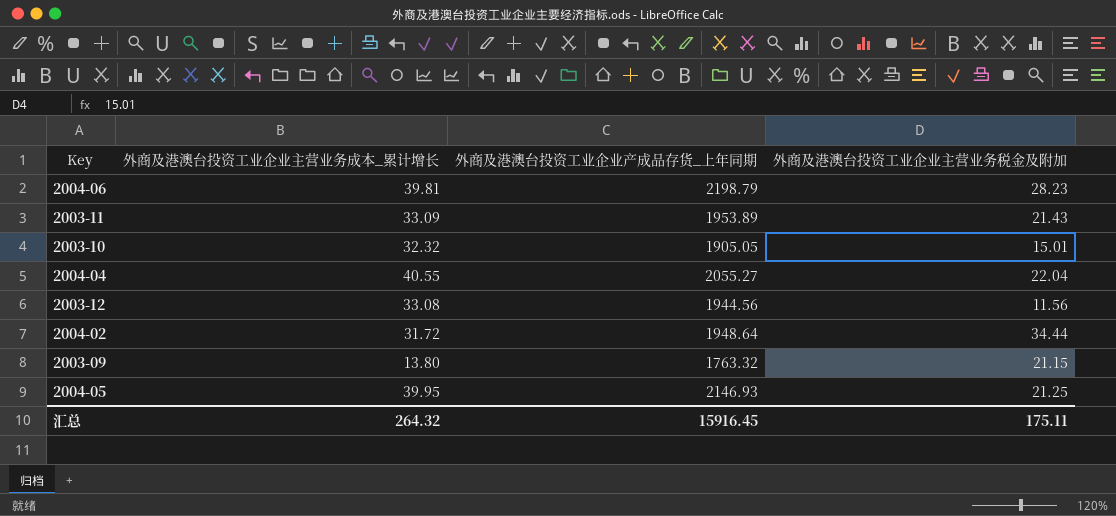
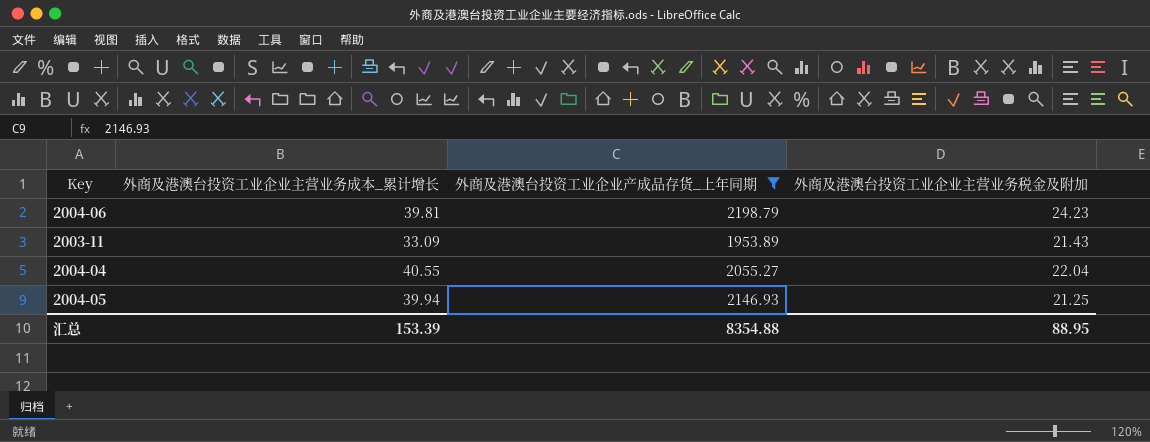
filter: none -> 外商及港澳台投资工业企业产成品存货_上年同期 >= 1953.89
2004-06 | 外商及港澳台投资工业企业主营业务税金及附加: 28.23 -> 24.23
2004-05 | 外商及港澳台投资工业企业主营业务成本_累计增长: 39.95 -> 39.94
汇总 | 外商及港澳台投资工业企业主营业务成本_累计增长: 264.32 -> 153.39
汇总 | 外商及港澳台投资工业企业产成品存货_上年同期: 15916.45 -> 8354.88
汇总 | 外商及港澳台投资工业企业主营业务税金及附加: 175.11 -> 88.95

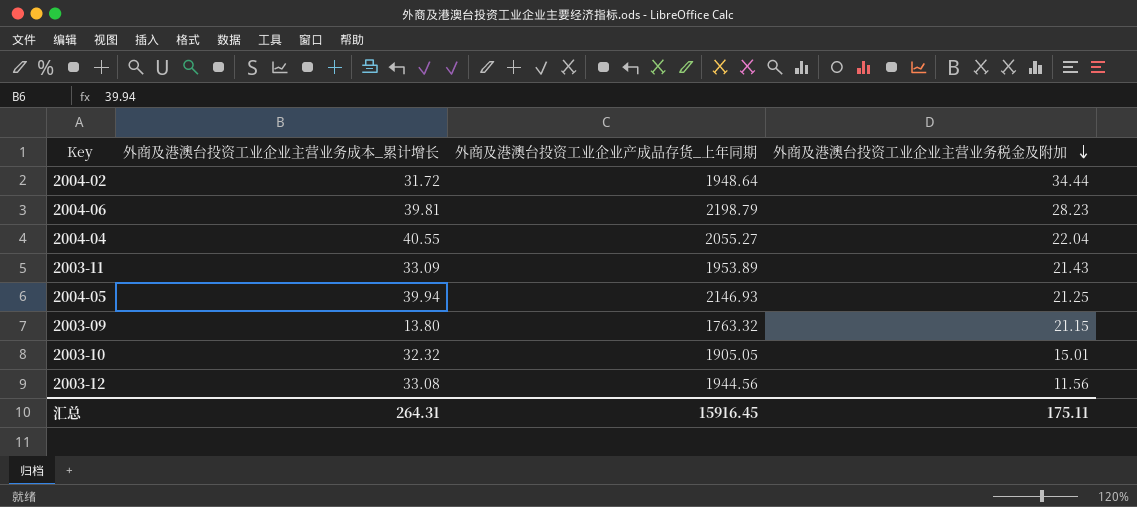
filter: 外商及港澳台投资工业企业产成品存货_上年同期 >= 1953.89 -> none
row order: none -> 外商及港澳台投资工业企业主营业务税金及附加 descending
2004-06 | 外商及港澳台投资工业企业主营业务税金及附加: 24.23 -> 28.23
汇总 | 外商及港澳台投资工业企业主营业务成本_累计增长: 153.39 -> 264.31
汇总 | 外商及港澳台投资工业企业产成品存货_上年同期: 8354.88 -> 15916.45
汇总 | 外商及港澳台投资工业企业主营业务税金及附加: 88.95 -> 175.11

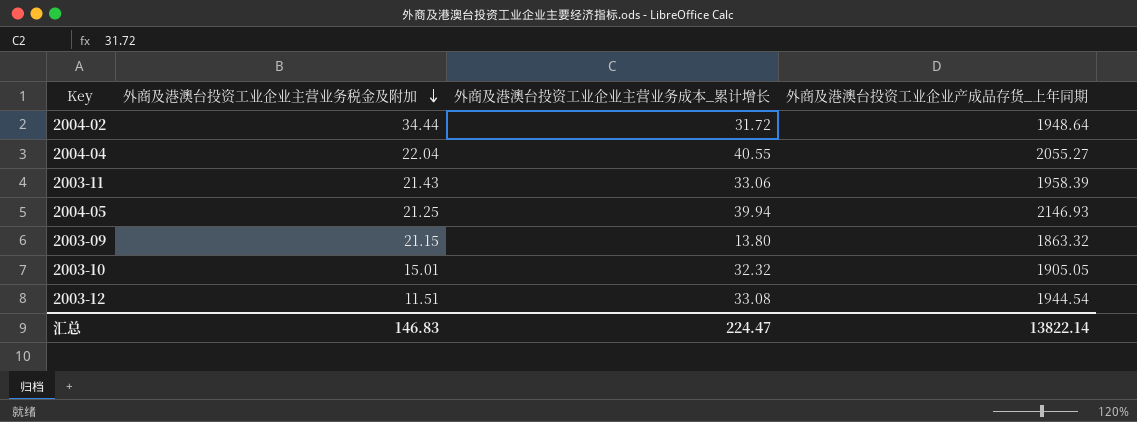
column 外商及港澳台投资工业企业主营业务税金及附加 | position: 4 -> 2
row 2004-06: 39.81 | 2198.79 | 28.23 -> none
2003-11 | 外商及港澳台投资工业企业主营业务成本_累计增长: 33.09 -> 33.06
2003-11 | 外商及港澳台投资工业企业产成品存货_上年同期: 1953.89 -> 1958.39
2003-09 | 外商及港澳台投资工业企业产成品存货_上年同期: 1763.32 -> 1863.32
2003-12 | 外商及港澳台投资工业企业主营业务税金及附加: 11.56 -> 11.51
2003-12 | 外商及港澳台投资工业企业产成品存货_上年同期: 1944.56 -> 1944.54
汇总 | 外商及港澳台投资工业企业主营业务税金及附加: 175.11 -> 146.83
汇总 | 外商及港澳台投资工业企业主营业务成本_累计增长: 264.31 -> 224.47
汇总 | 外商及港澳台投资工业企业产成品存货_上年同期: 15916.45 -> 13822.14

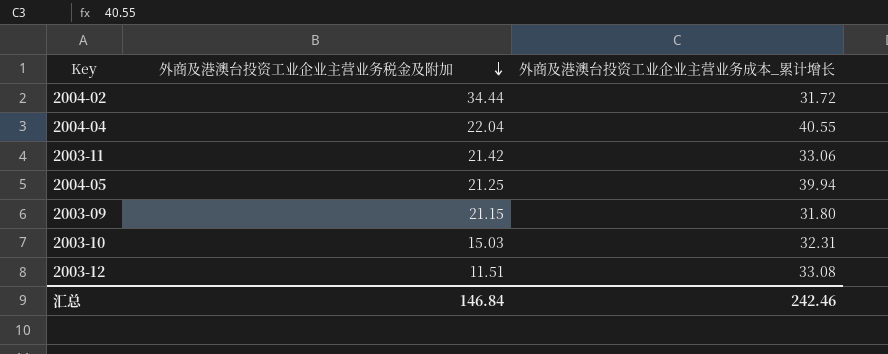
column 外商及港澳台投资工业企业产成品存货_上年同期 | position: 4 -> none
2003-11 | 外商及港澳台投资工业企业主营业务税金及附加: 21.43 -> 21.42
2003-09 | 外商及港澳台投资工业企业主营业务成本_累计增长: 13.80 -> 31.80
2003-10 | 外商及港澳台投资工业企业主营业务税金及附加: 15.01 -> 15.03
2003-10 | 外商及港澳台投资工业企业主营业务成本_累计增长: 32.32 -> 32.31
汇总 | 外商及港澳台投资工业企业主营业务税金及附加: 146.83 -> 146.84
汇总 | 外商及港澳台投资工业企业主营业务成本_累计增长: 224.47 -> 242.46

